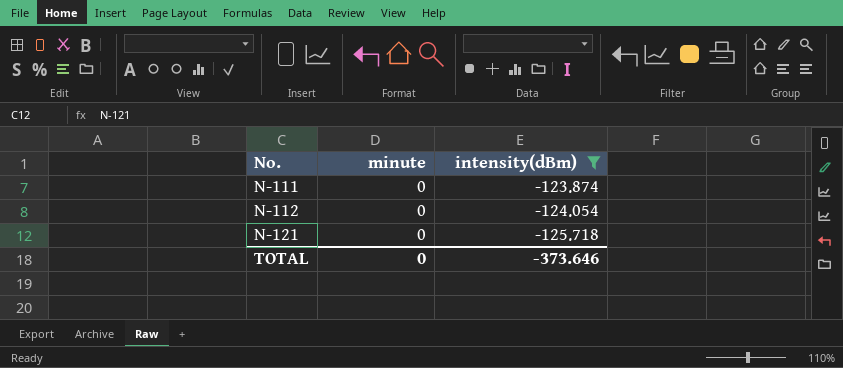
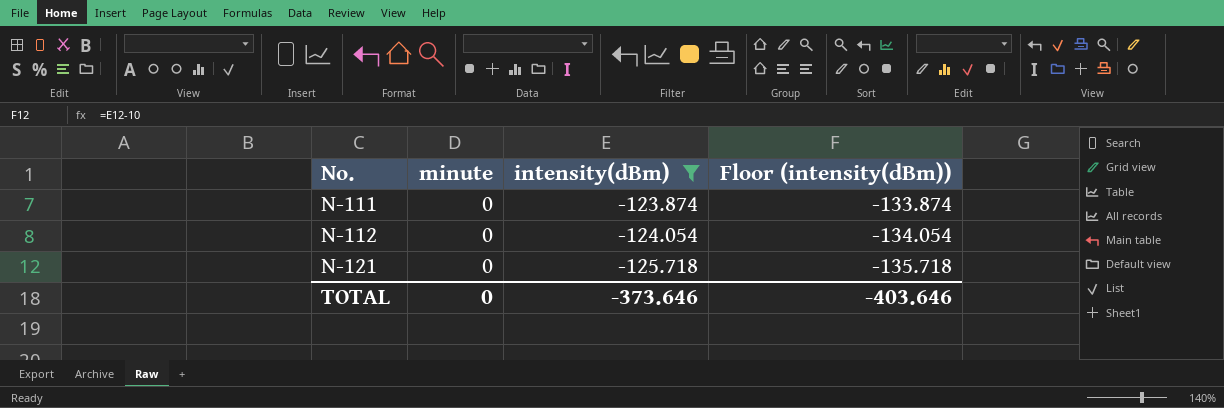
column Floor (intensity(dBm)) | formula: none -> [intensity(dBm)] - 10

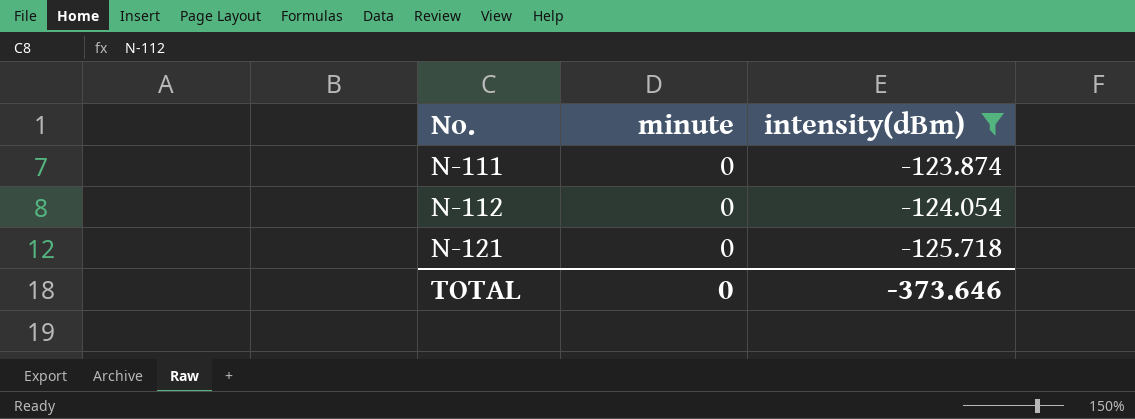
column Floor (intensity(dBm)) | formula: [intensity(dBm)] - 10 -> none

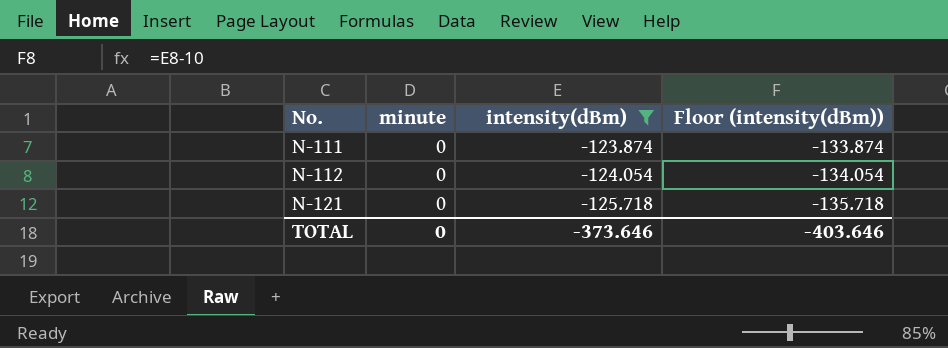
column Floor (intensity(dBm)) | formula: none -> [intensity(dBm)] - 10

